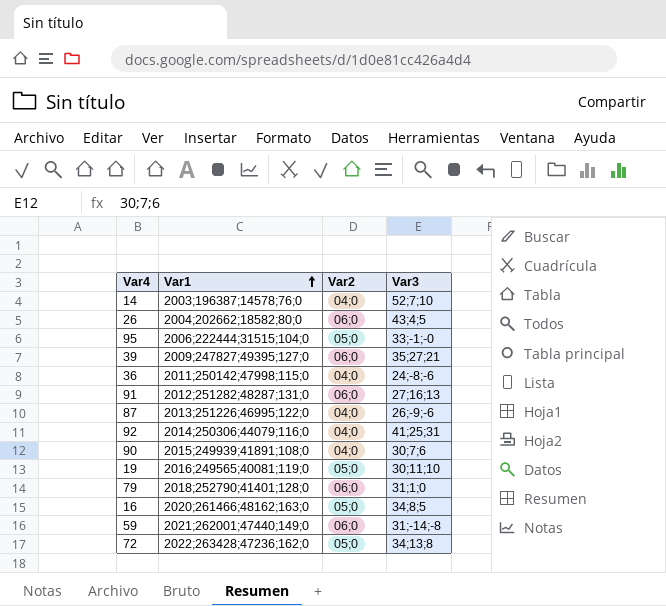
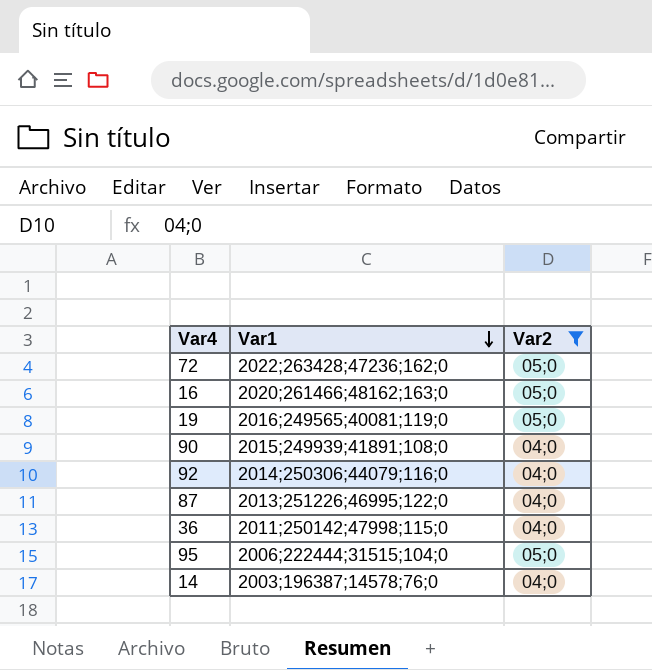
filter: none -> Var2 != 06;0
row order: Var1 ascending -> Var1 descending
column Var3 | position: 4 -> none

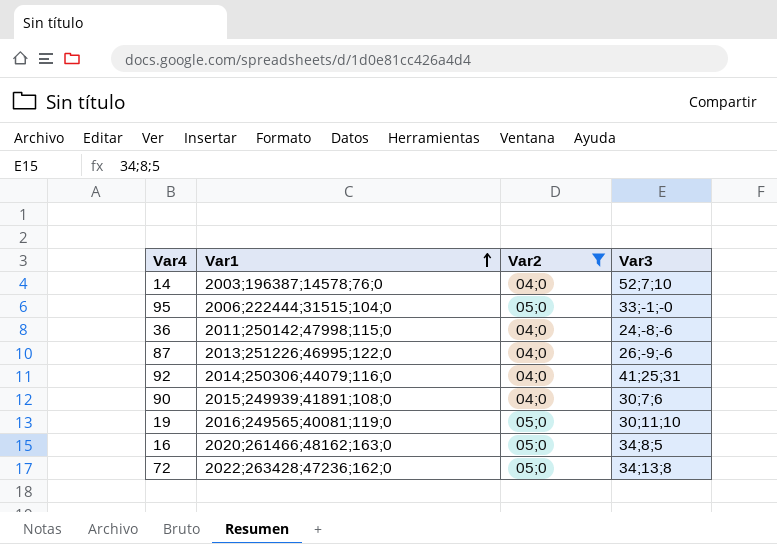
row order: Var1 descending -> Var1 ascending
column Var3 | position: none -> 4

